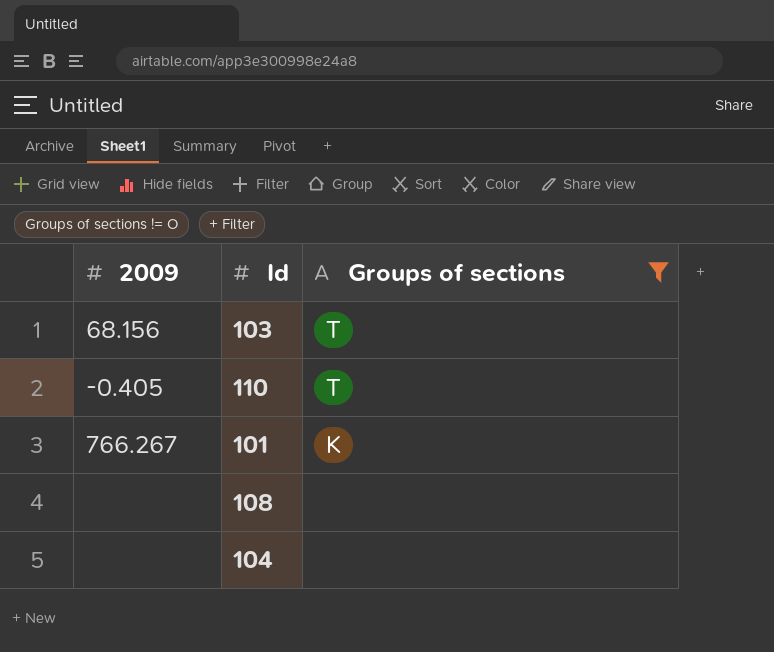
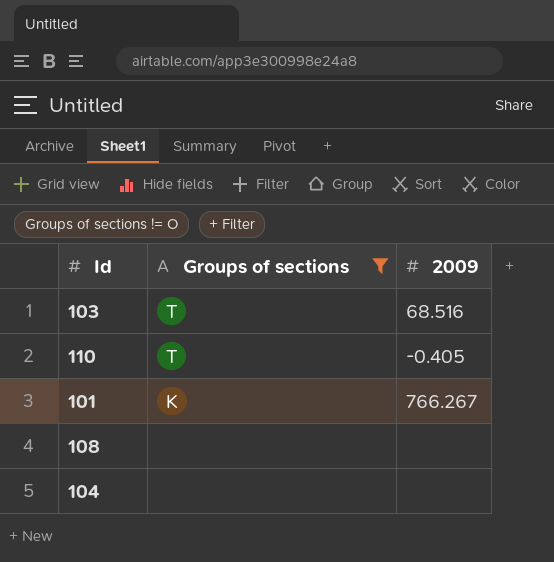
column 2009 | position: 1 -> 3
103 | 2009: 68.156 -> 68.516

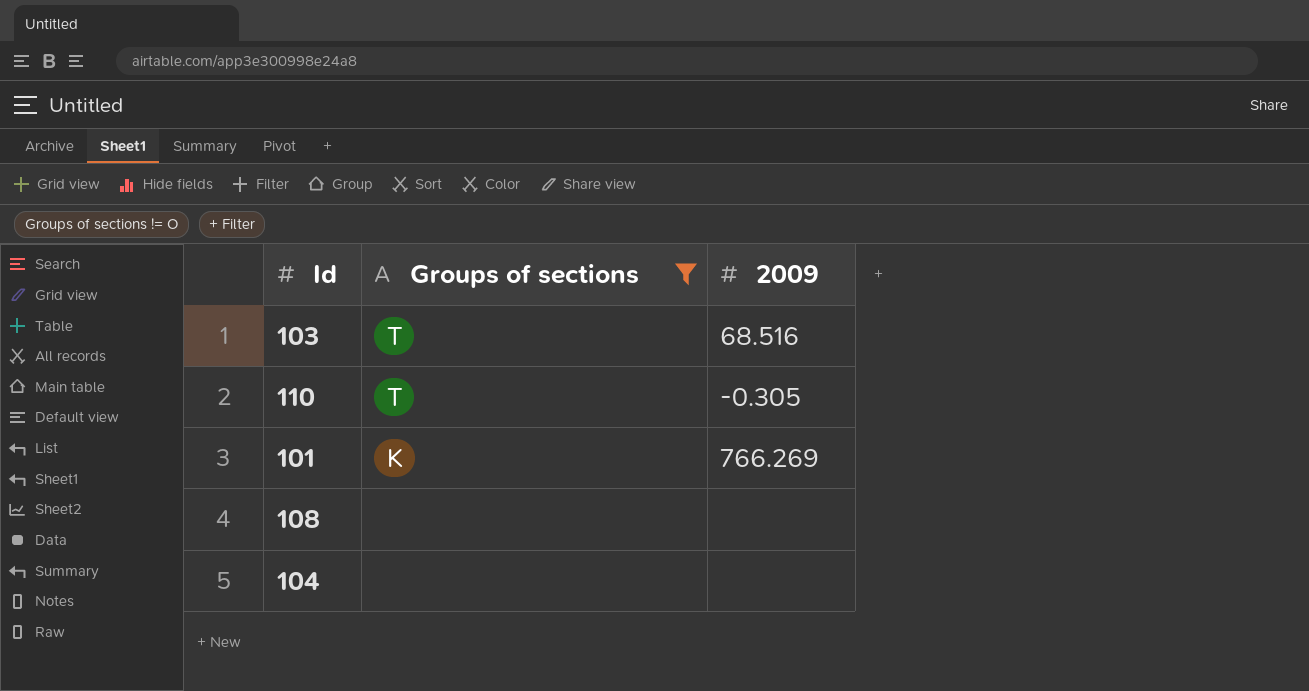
110 | 2009: -0.405 -> -0.305
101 | 2009: 766.267 -> 766.269

